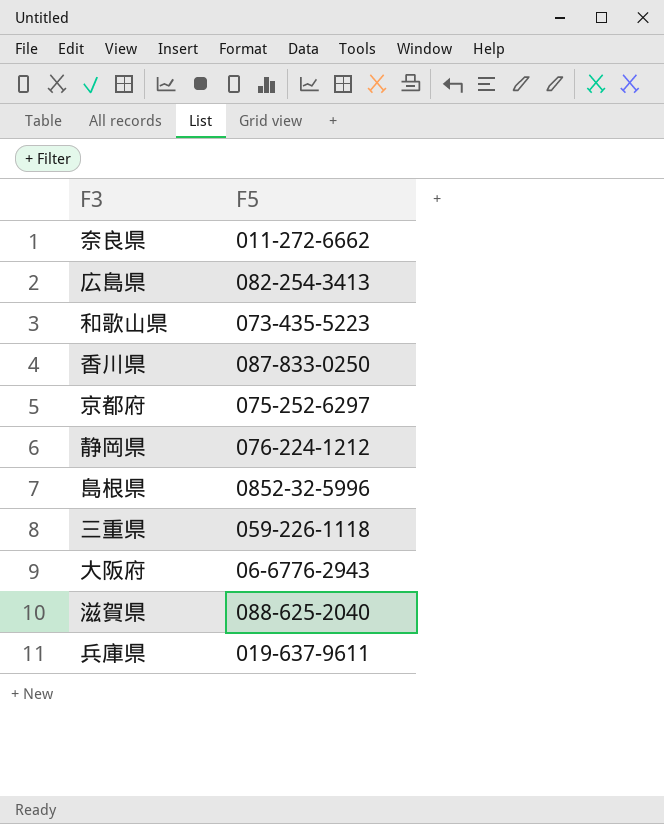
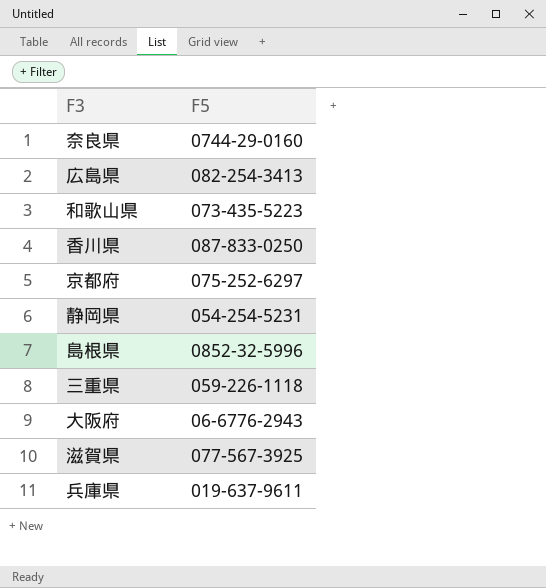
奈良県 | F5: 011-272-6662 -> 0744-29-0160
静岡県 | F5: 076-224-1212 -> 054-254-5231
滋賀県 | F5: 088-625-2040 -> 077-567-3925

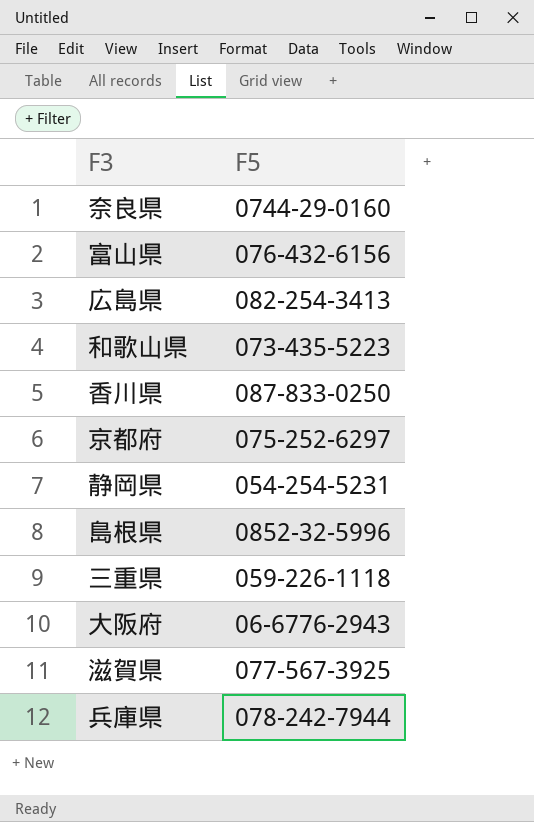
row 富山県: none -> 076-432-6156
兵庫県 | F5: 019-637-9611 -> 078-242-7944

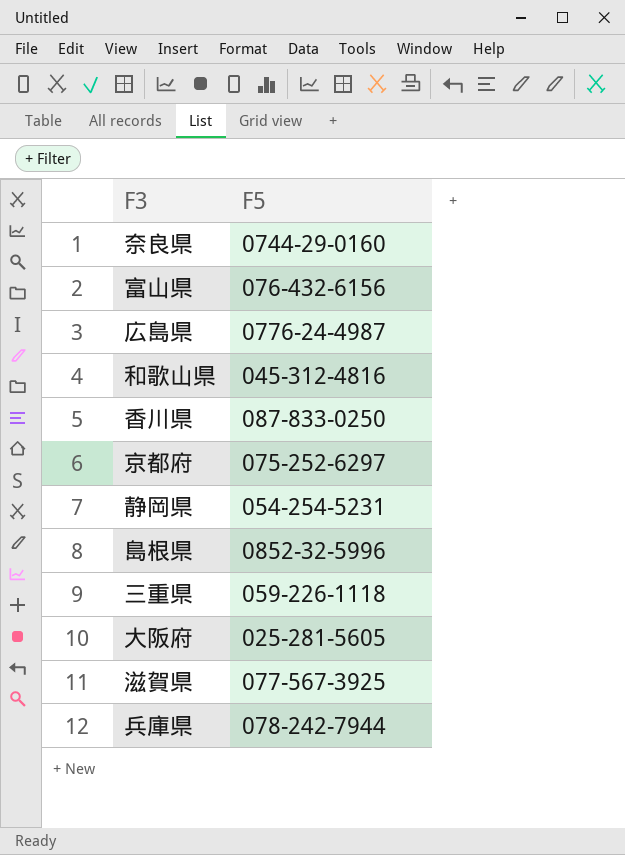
広島県 | F5: 082-254-3413 -> 0776-24-4987
和歌山県 | F5: 073-435-5223 -> 045-312-4816
大阪府 | F5: 06-6776-2943 -> 025-281-5605

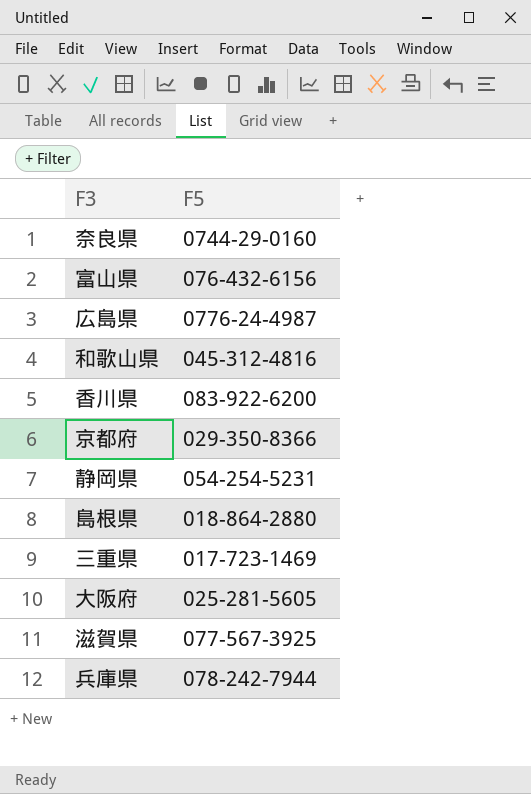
香川県 | F5: 087-833-0250 -> 083-922-6200
京都府 | F5: 075-252-6297 -> 029-350-8366
島根県 | F5: 0852-32-5996 -> 018-864-2880
三重県 | F5: 059-226-1118 -> 017-723-1469

